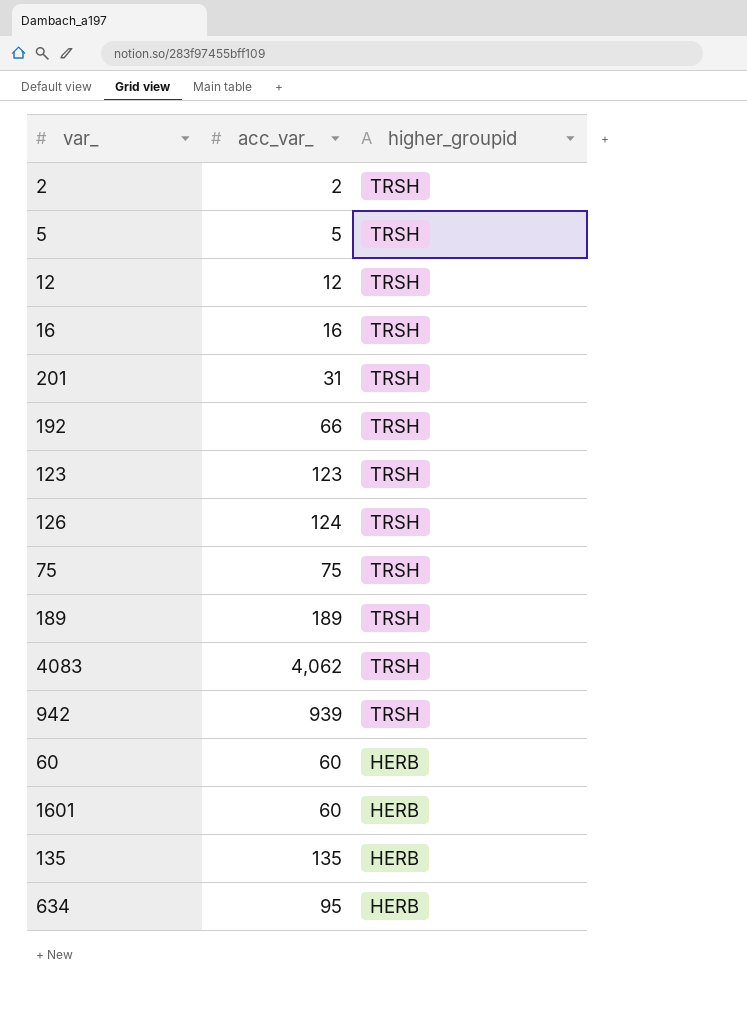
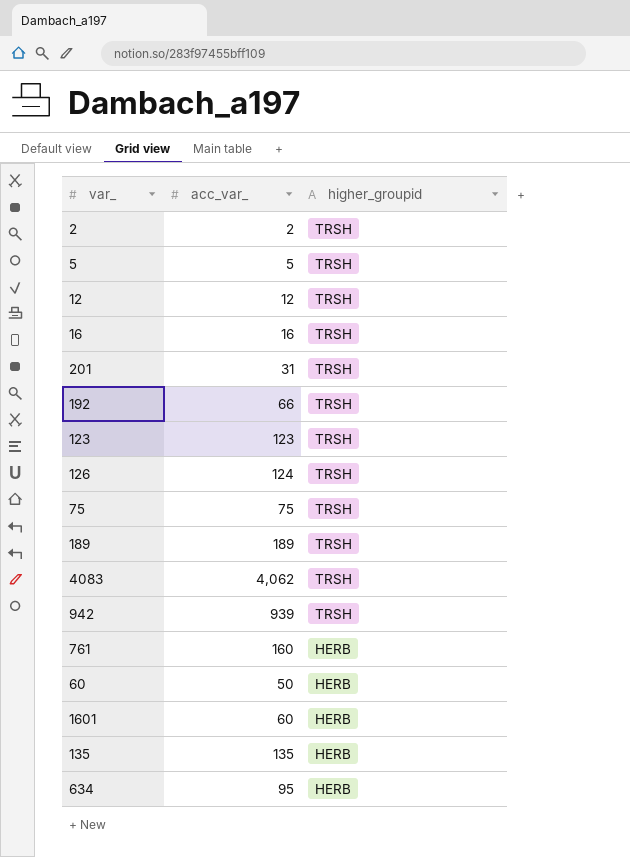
row 761: none -> 160 | HERB
60 | acc_var_: 60 -> 50

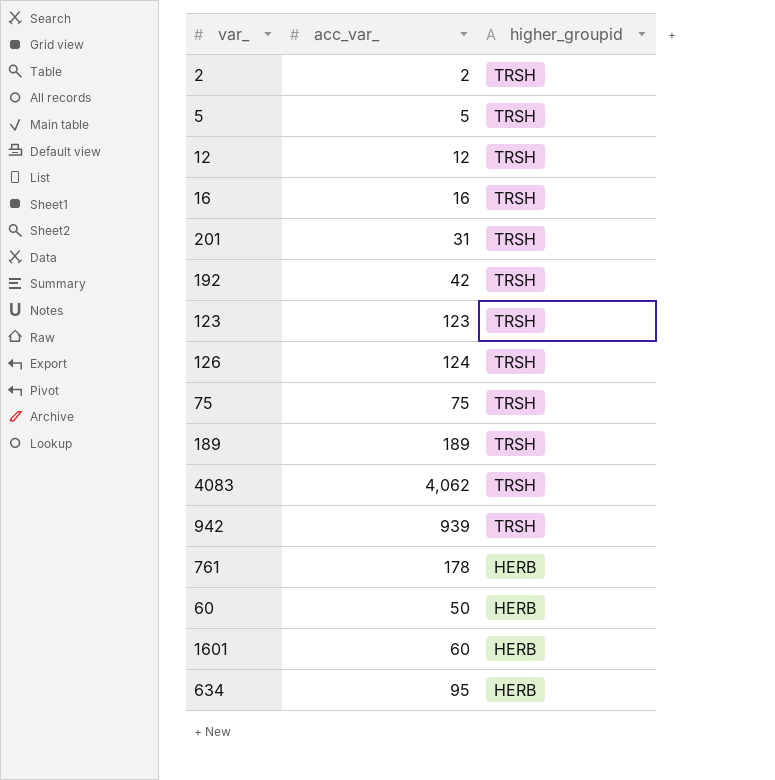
row 135: 135 | HERB -> none
192 | acc_var_: 66 -> 42
761 | acc_var_: 160 -> 178

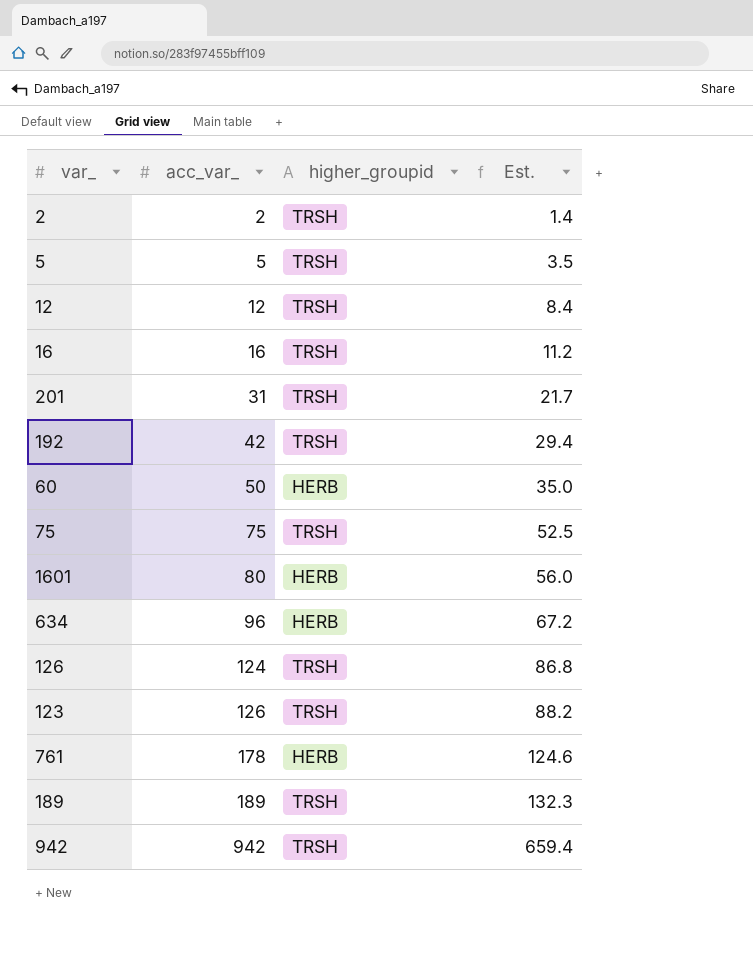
row order: higher_groupid descending -> acc_var_ ascending
column Est. | formula: none -> [acc_var_] * 0.7
row 4083: 4,062 | TRSH -> none
1601 | acc_var_: 60 -> 80
634 | acc_var_: 95 -> 96
123 | acc_var_: 123 -> 126
942 | acc_var_: 939 -> 942

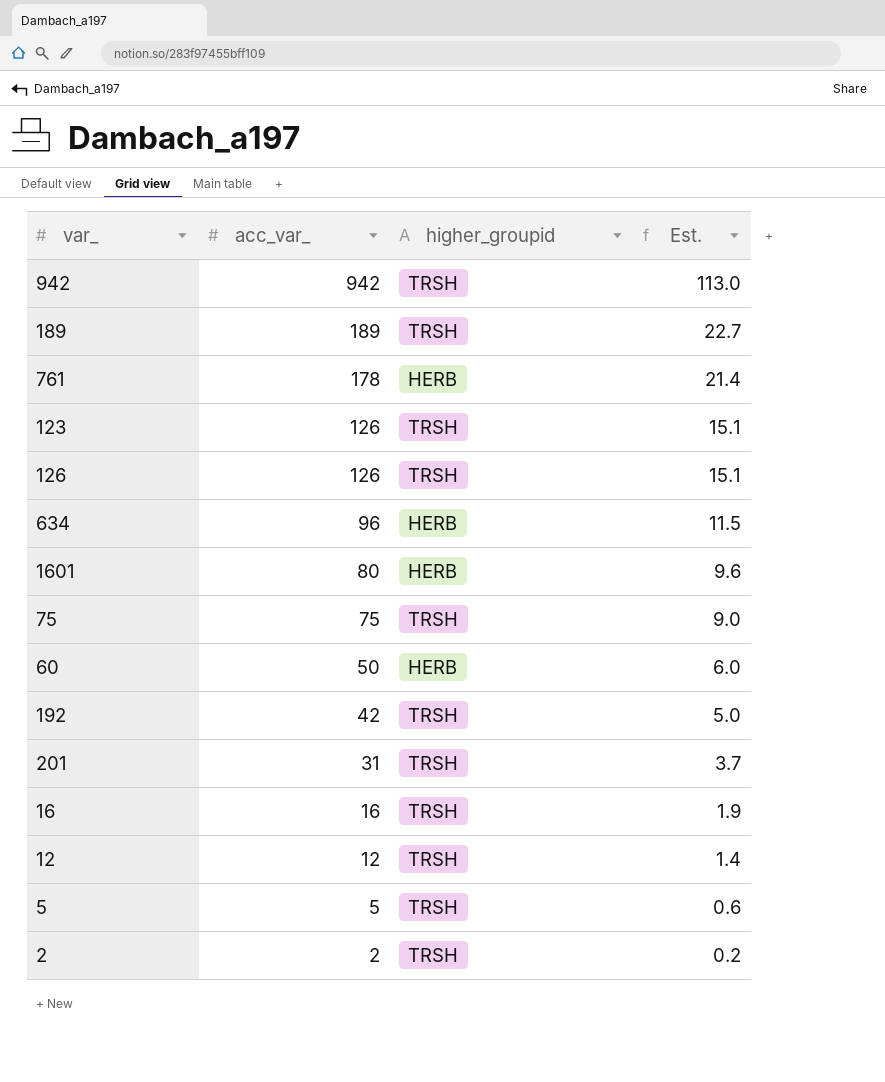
row order: acc_var_ ascending -> acc_var_ descending
column Est. | formula: [acc_var_] * 0.7 -> [acc_var_] * 0.12
126 | acc_var_: 124 -> 126

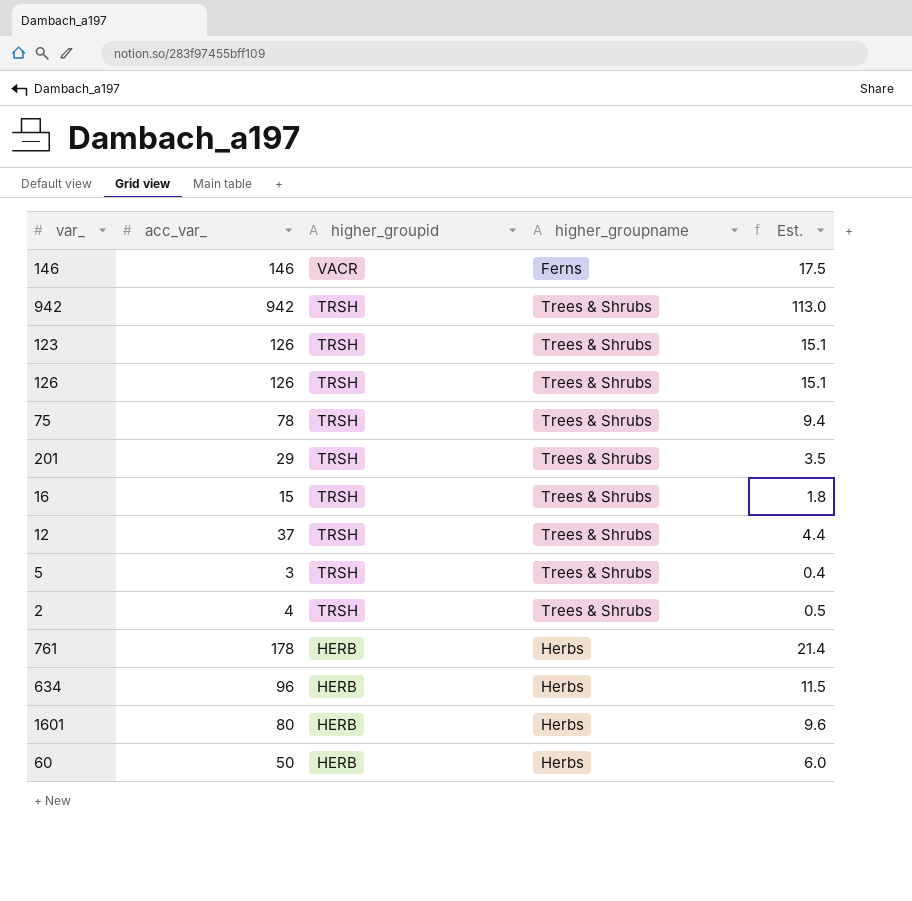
row order: acc_var_ descending -> higher_groupid descending
column higher_groupname | position: none -> 4
row 189: 189 | TRSH | 22.7 -> none
row 192: 42 | TRSH | 5.0 -> none
row 146: none -> 146 | VACR | Ferns | 17.5
75 | acc_var_: 75 -> 78
75 | Est.: 9.0 -> 9.4
201 | acc_var_: 31 -> 29
201 | Est.: 3.7 -> 3.5
16 | acc_var_: 16 -> 15
16 | Est.: 1.9 -> 1.8
12 | acc_var_: 12 -> 37
12 | Est.: 1.4 -> 4.4
5 | acc_var_: 5 -> 3
5 | Est.: 0.6 -> 0.4
2 | acc_var_: 2 -> 4
2 | Est.: 0.2 -> 0.5

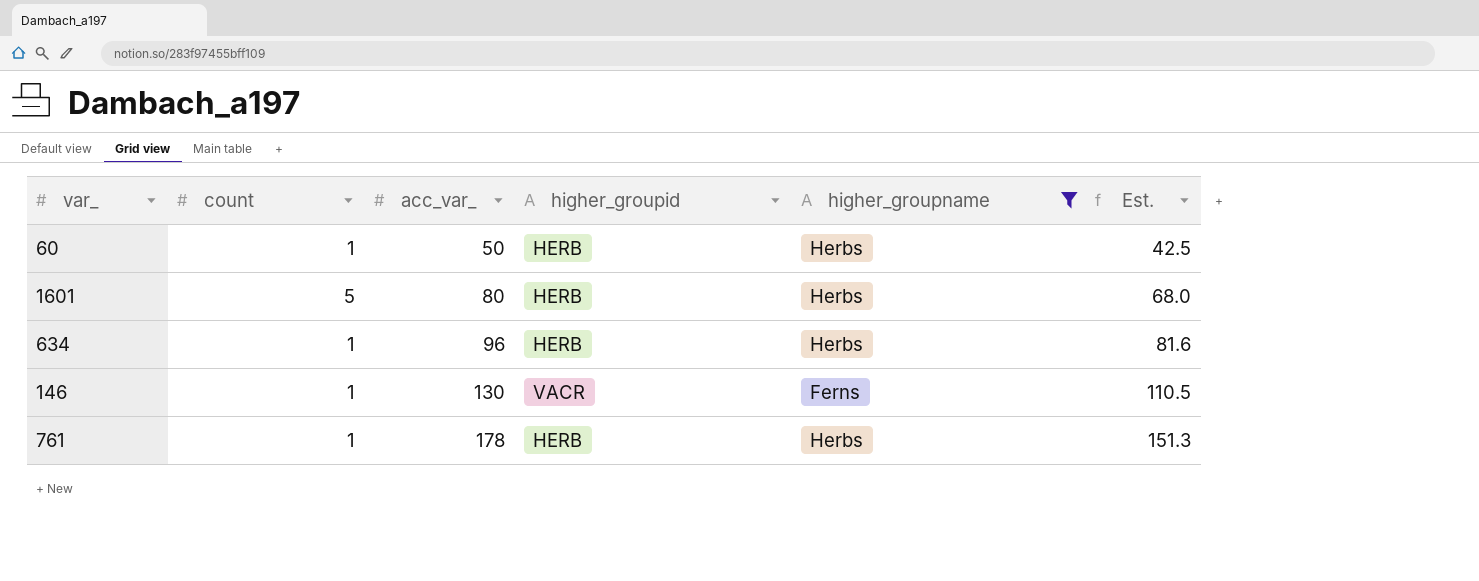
filter: none -> higher_groupname != Trees & Shrubs
row order: higher_groupid descending -> acc_var_ ascending
column count | position: none -> 2
column Est. | formula: [acc_var_] * 0.12 -> [acc_var_] * 0.85
146 | acc_var_: 146 -> 130

